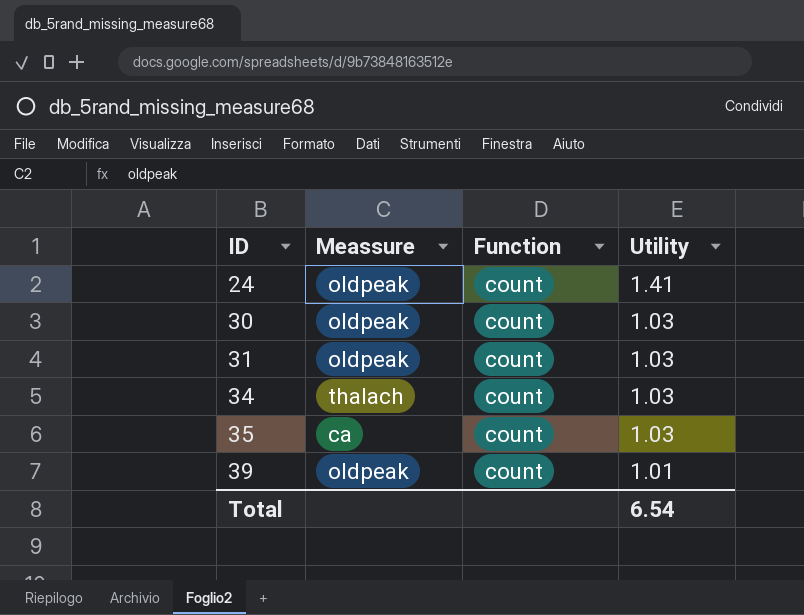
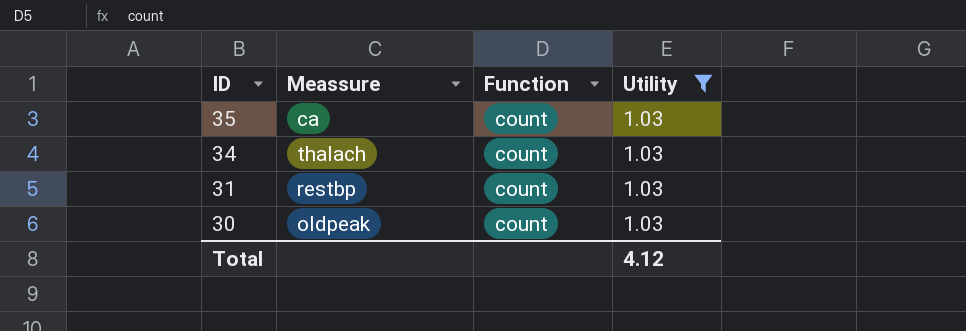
filter: none -> Utility = 1.03
row order: ID ascending -> ID descending
31 | Meassure: oldpeak -> restbp
Total | Utility: 6.54 -> 4.12

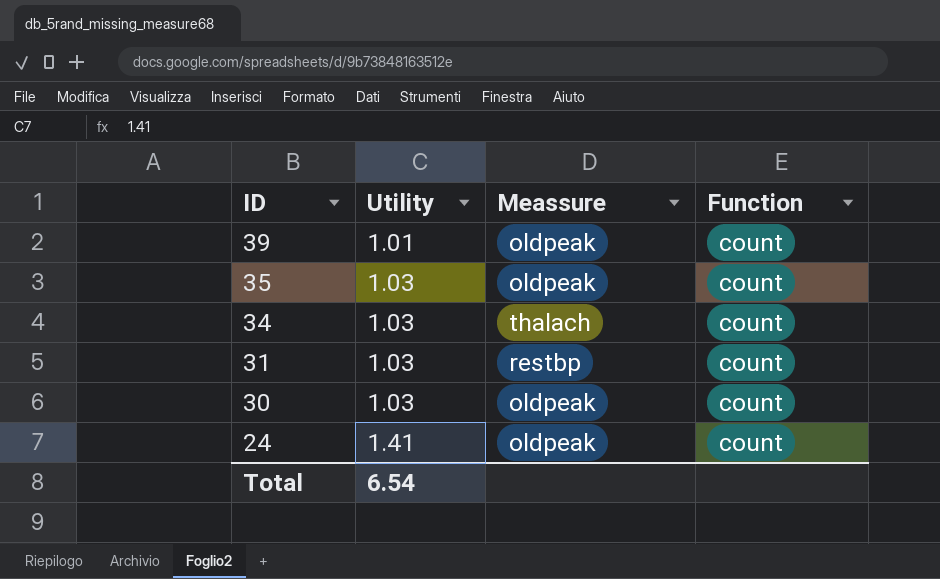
filter: Utility = 1.03 -> none
column Utility | position: 4 -> 2
35 | Meassure: ca -> oldpeak
Total | Utility: 4.12 -> 6.54

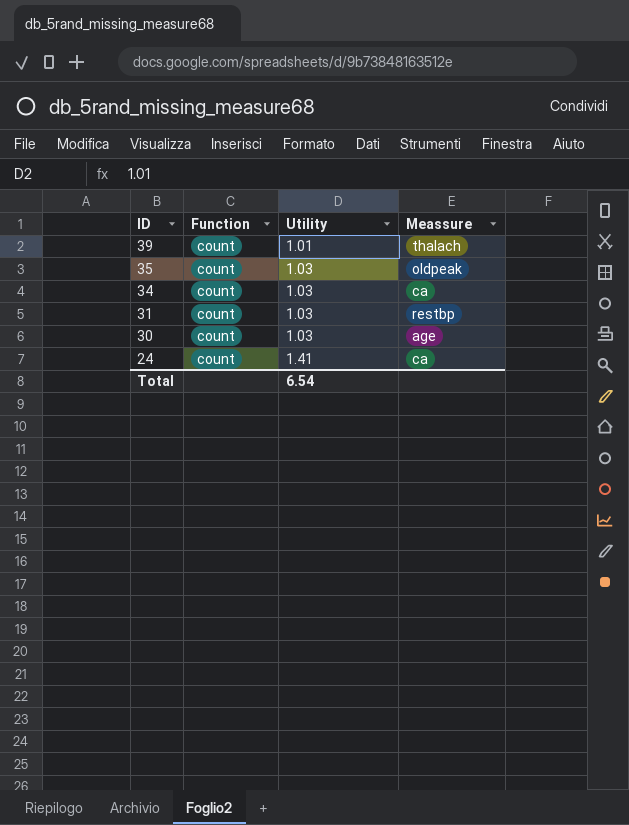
column Function | position: 4 -> 2
39 | Meassure: oldpeak -> thalach
34 | Meassure: thalach -> ca
30 | Meassure: oldpeak -> age
24 | Meassure: oldpeak -> ca

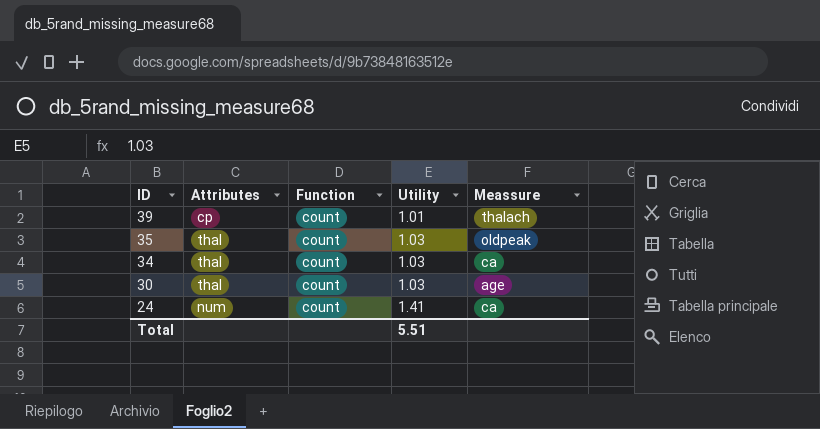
column Attributes | position: none -> 2
row 31: count | 1.03 | restbp -> none
Total | Utility: 6.54 -> 5.51

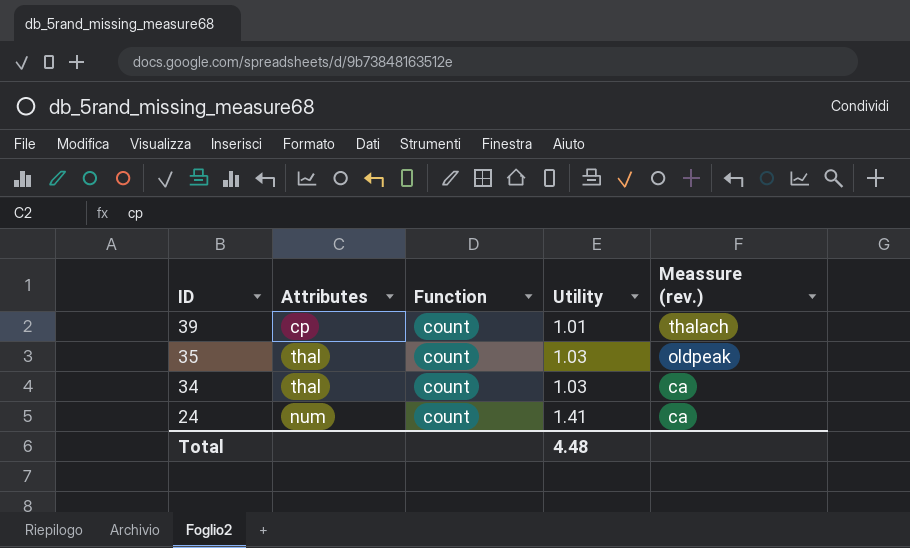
column name: Meassure -> Meassure (rev.)
row 30: thal | count | 1.03 | age -> none
Total | Utility: 5.51 -> 4.48

